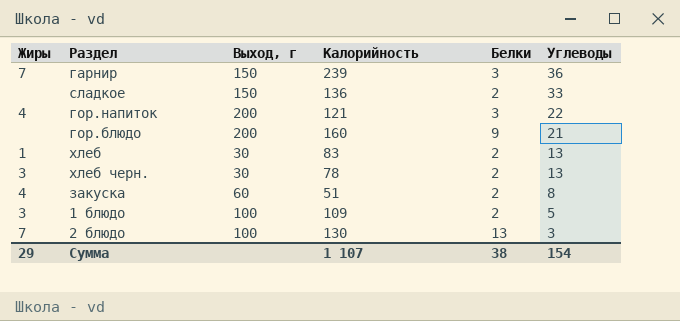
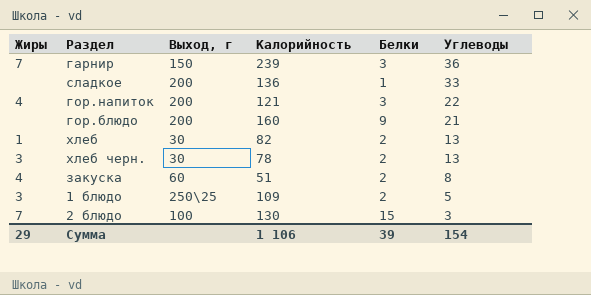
сладкое | Выход, г: 150 -> 200
сладкое | Белки: 2 -> 1
хлеб | Калорийность: 83 -> 82
1 блюдо | Выход, г: 100 -> 250\25
2 блюдо | Белки: 13 -> 15
Сумма | Калорийность: 1 107 -> 1 106
Сумма | Белки: 38 -> 39

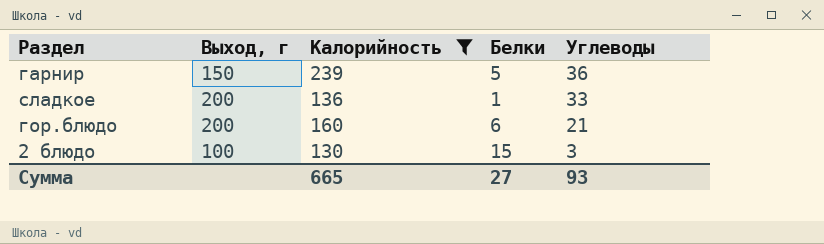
filter: none -> Калорийность >= 130
column Жиры | position: 1 -> none
гарнир | Белки: 3 -> 5
гор.блюдо | Белки: 9 -> 6
Сумма | Калорийность: 1 106 -> 665
Сумма | Белки: 39 -> 27
Сумма | Углеводы: 154 -> 93

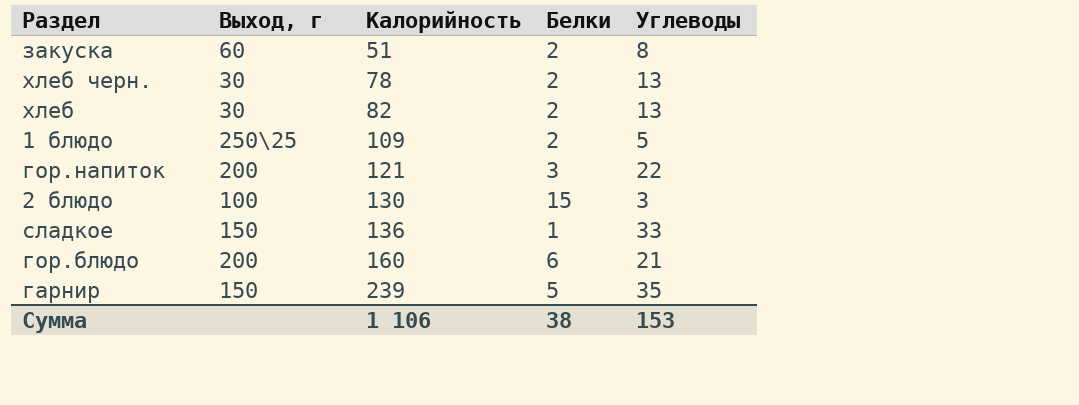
filter: Калорийность >= 130 -> none
row order: Углеводы descending -> Калорийность ascending
сладкое | Выход, г: 200 -> 150
гарнир | Углеводы: 36 -> 35
Сумма | Калорийность: 665 -> 1 106
Сумма | Белки: 27 -> 38
Сумма | Углеводы: 93 -> 153

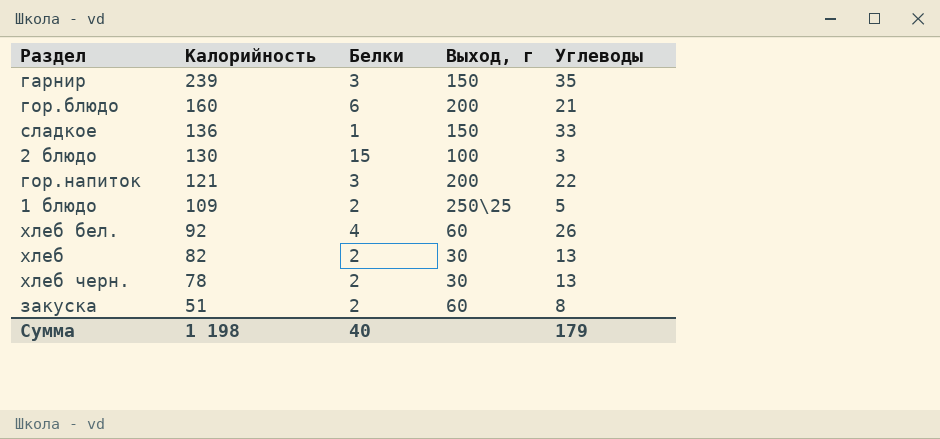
row order: Калорийность ascending -> Калорийность descending
column Выход, г | position: 2 -> 4
гарнир | Белки: 5 -> 3
row хлеб бел.: none -> 92 | 4 | 60 | 26
Сумма | Калорийность: 1 106 -> 1 198
Сумма | Белки: 38 -> 40
Сумма | Углеводы: 153 -> 179

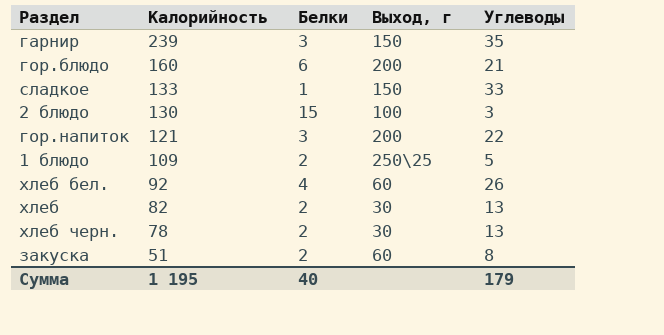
сладкое | Калорийность: 136 -> 133
Сумма | Калорийность: 1 198 -> 1 195

